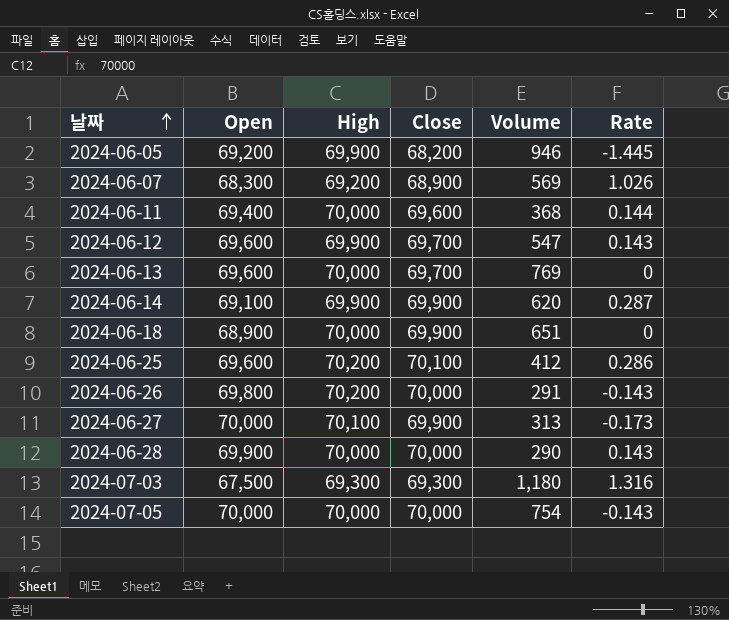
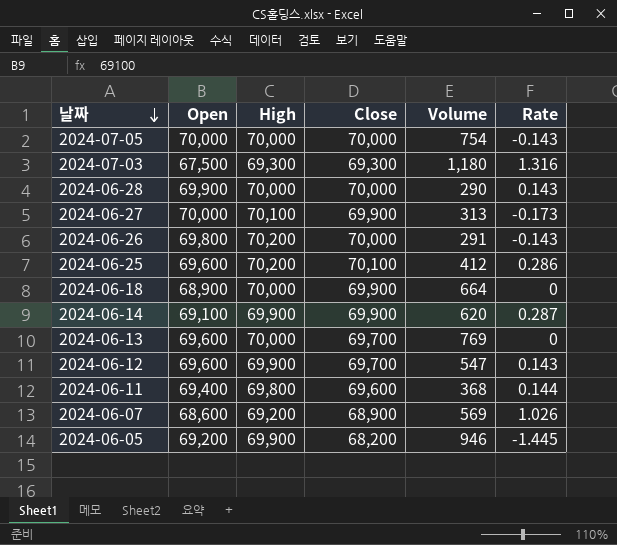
row order: 날짜 ascending -> 날짜 descending
2024-06-18 | Volume: 651 -> 664
2024-06-11 | High: 70,000 -> 69,800
2024-06-07 | Open: 68,300 -> 68,600

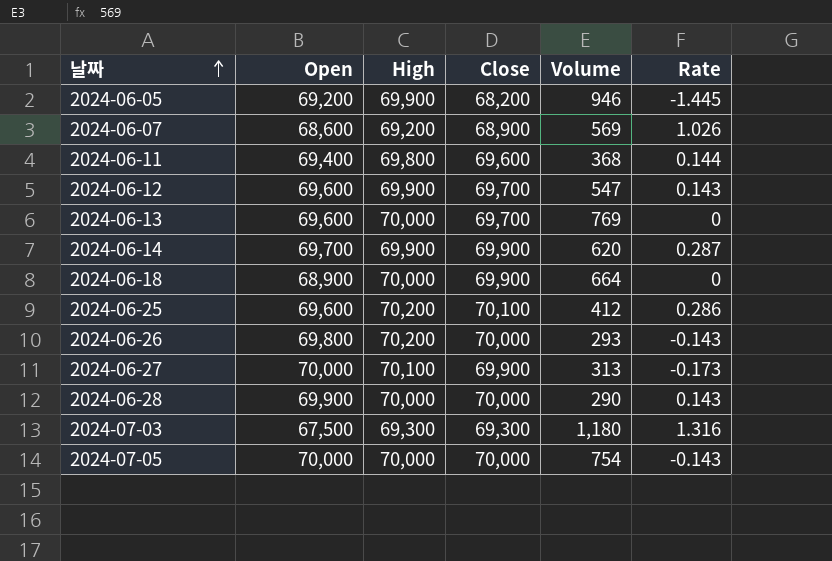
row order: 날짜 descending -> 날짜 ascending
2024-06-14 | Open: 69,100 -> 69,700
2024-06-26 | Volume: 291 -> 293

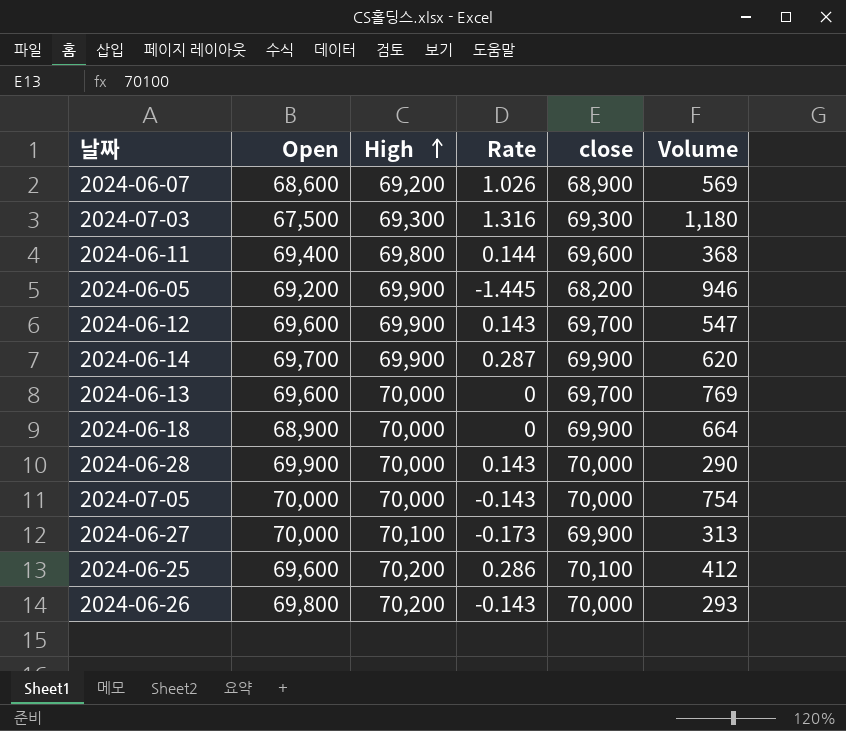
row order: 날짜 ascending -> High ascending
column Rate | position: 6 -> 4
column name: Close -> close

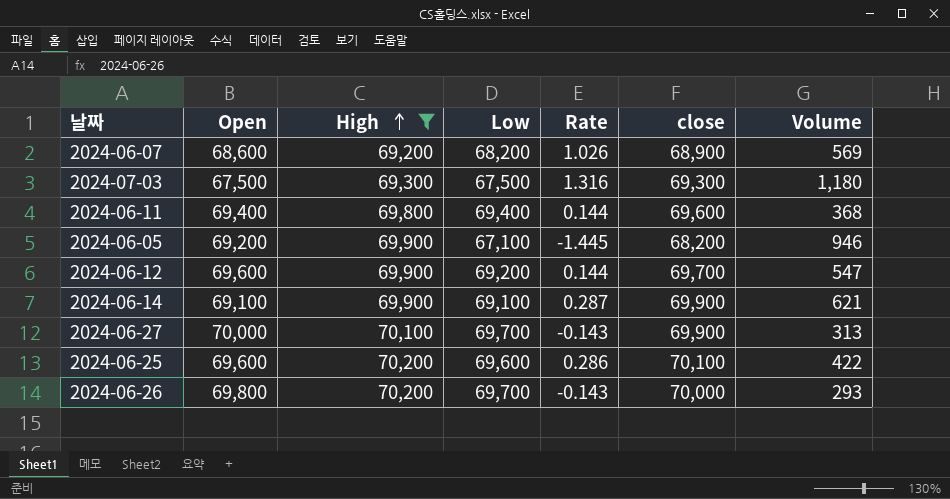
filter: none -> High != 70,000
column Low | position: none -> 4
2024-06-12 | Rate: 0.143 -> 0.144
2024-06-14 | Open: 69,700 -> 69,100
2024-06-14 | Volume: 620 -> 621
2024-06-27 | Rate: -0.173 -> -0.143
2024-06-25 | Volume: 412 -> 422

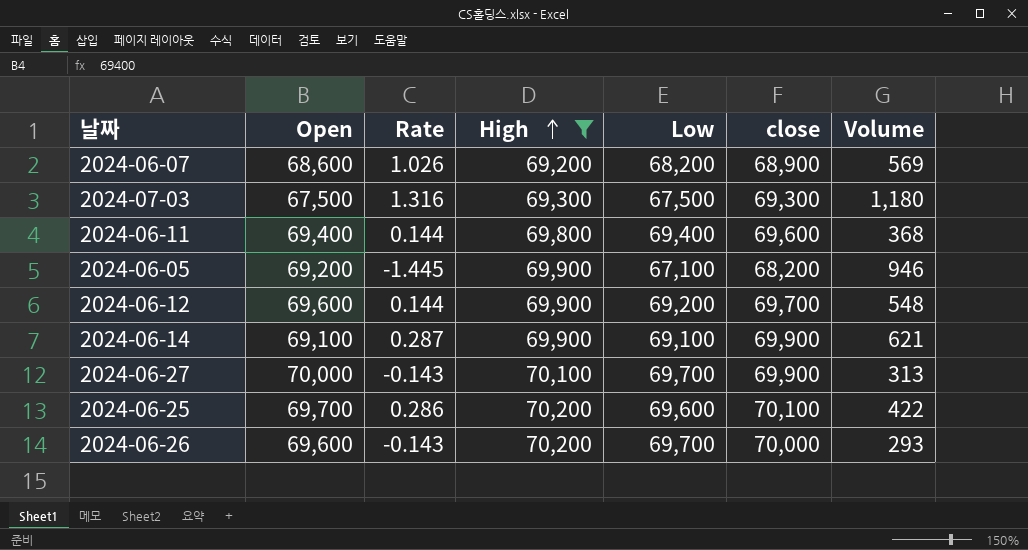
column Rate | position: 5 -> 3
2024-06-12 | Volume: 547 -> 548
2024-06-25 | Open: 69,600 -> 69,700
2024-06-26 | Open: 69,800 -> 69,600

